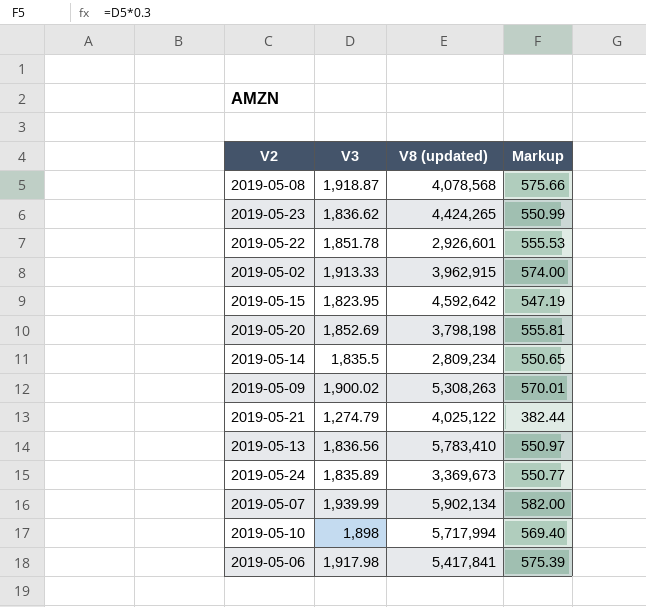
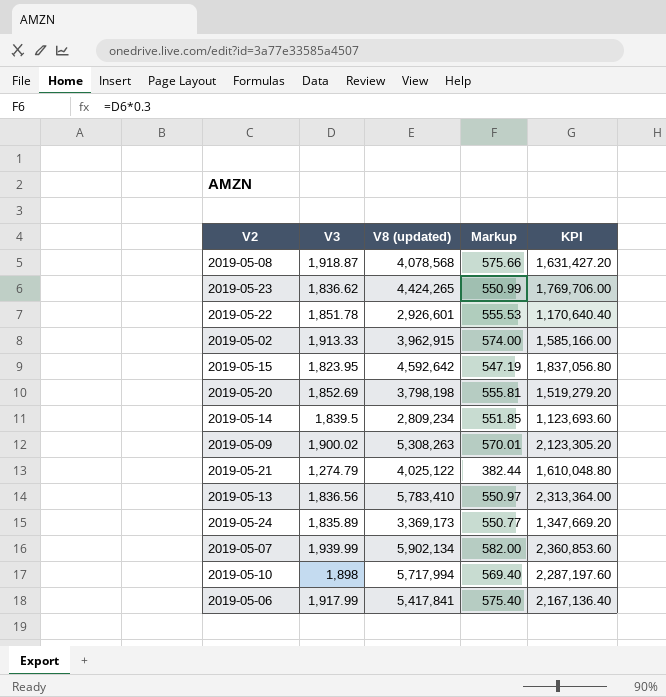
column KPI | formula: none -> [V8 (updated)] * 0.4
2019-05-14 | V3: 1,835.5 -> 1,839.5
2019-05-14 | Markup: 550.65 -> 551.85
2019-05-24 | V8 (updated): 3,369,673 -> 3,369,173
2019-05-06 | V3: 1,917.98 -> 1,917.99
2019-05-06 | Markup: 575.39 -> 575.40

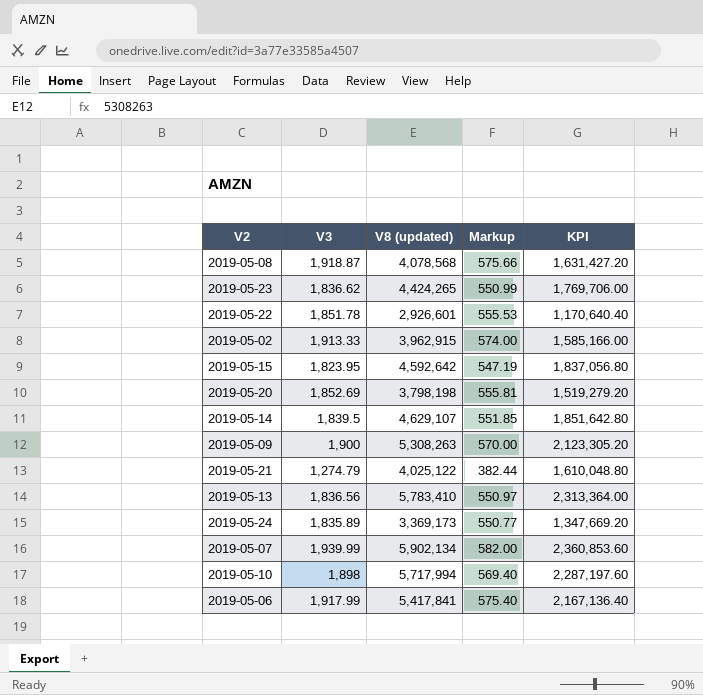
2019-05-14 | V8 (updated): 2,809,234 -> 4,629,107
2019-05-14 | KPI: 1,123,693.60 -> 1,851,642.80
2019-05-09 | V3: 1,900.02 -> 1,900
2019-05-09 | Markup: 570.01 -> 570.00

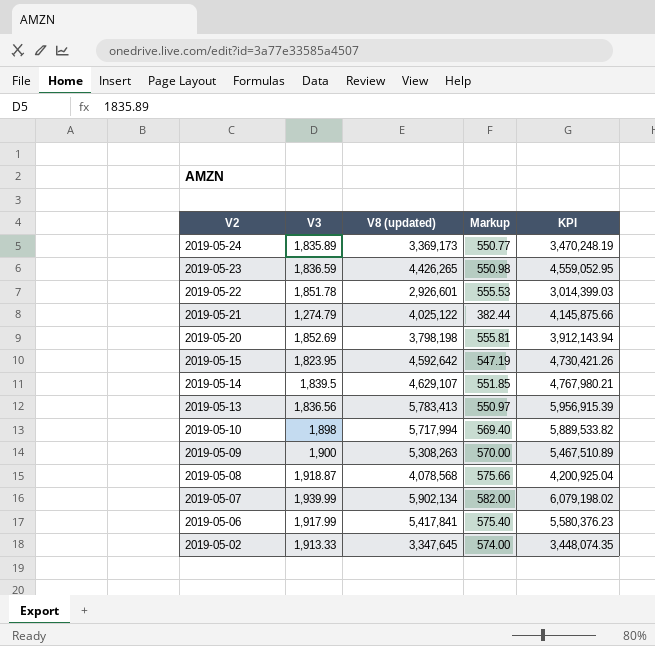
row order: none -> V2 descending
column KPI | formula: [V8 (updated)] * 0.4 -> [V8 (updated)] * 1.03
2019-05-23 | V3: 1,836.62 -> 1,836.59
2019-05-23 | V8 (updated): 4,424,265 -> 4,426,265
2019-05-23 | Markup: 550.99 -> 550.98
2019-05-13 | V8 (updated): 5,783,410 -> 5,783,413
2019-05-02 | V8 (updated): 3,962,915 -> 3,347,645

